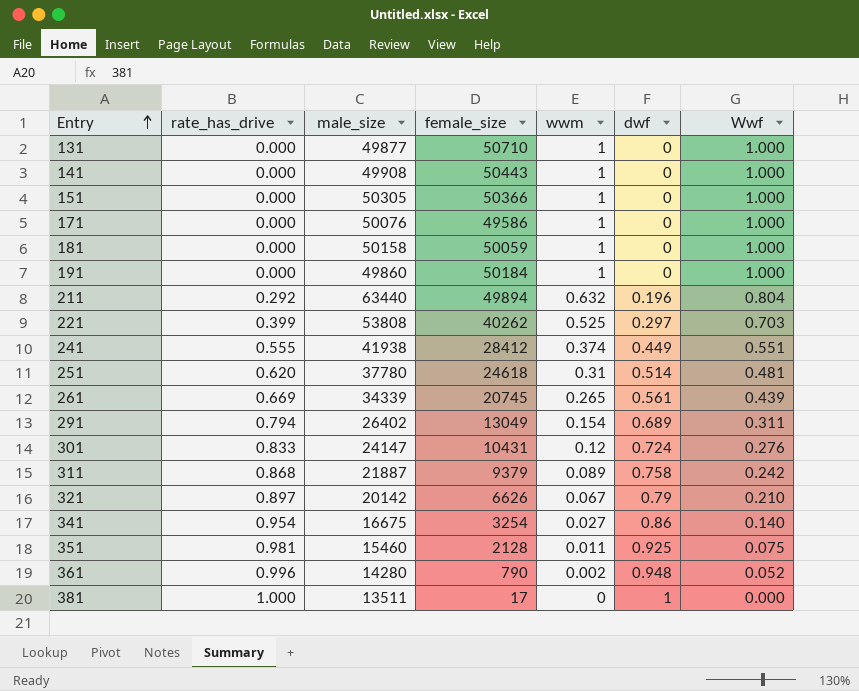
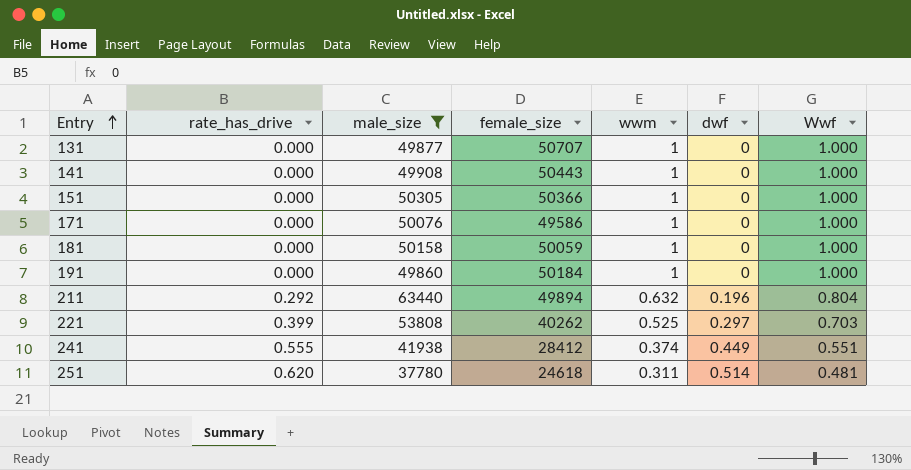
filter: none -> male_size >= 37780
131 | female_size: 50710 -> 50707
251 | wwm: 0.31 -> 0.311

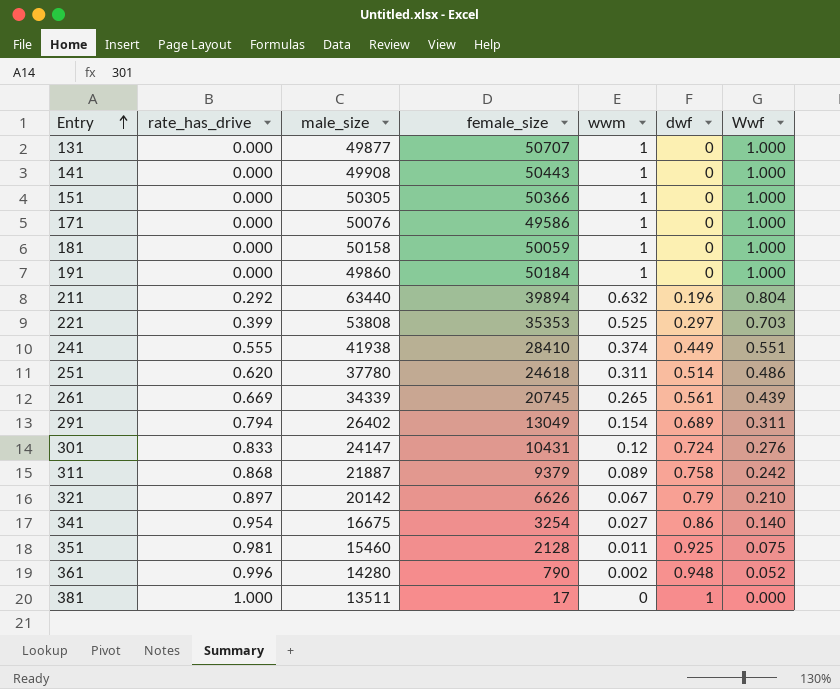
filter: male_size >= 37780 -> none
211 | female_size: 49894 -> 39894
221 | female_size: 40262 -> 35353
241 | female_size: 28412 -> 28410
251 | Wwf: 0.481 -> 0.486

